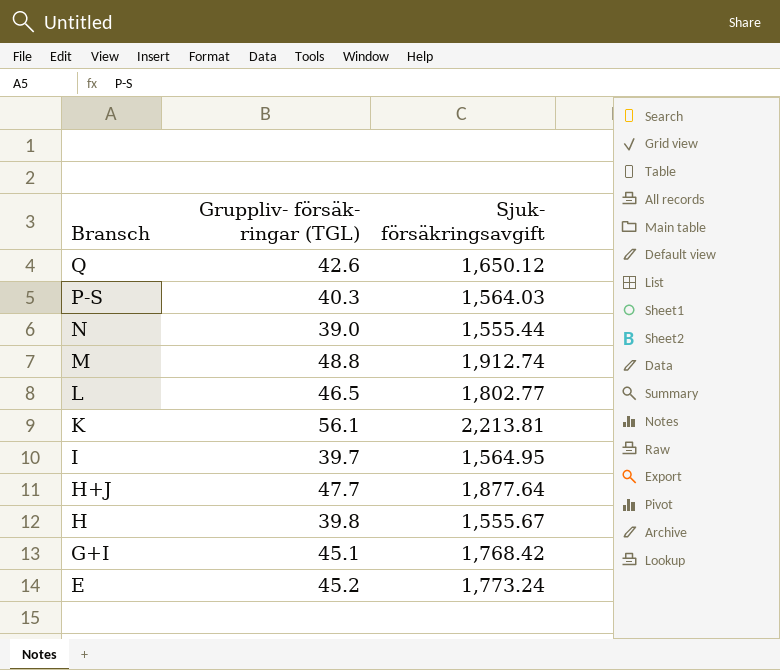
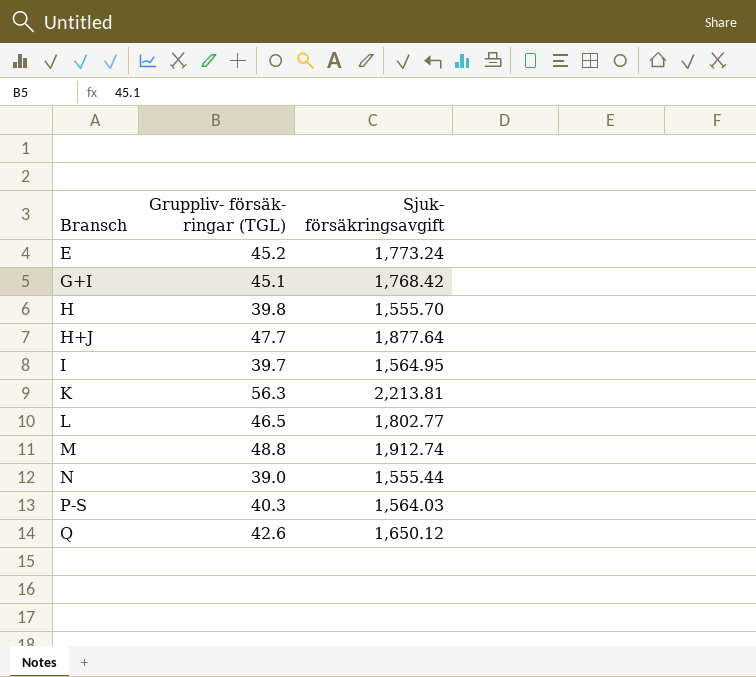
row order: Bransch descending -> Bransch ascending
H | Sjuk- försäkringsavgift: 1,555.67 -> 1,555.70
K | Gruppliv- försäk- ringar (TGL): 56.1 -> 56.3

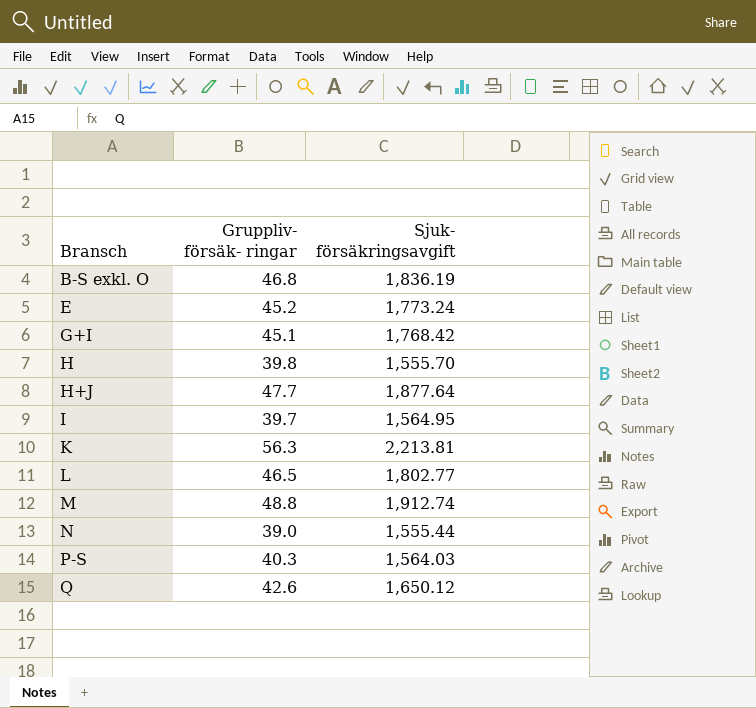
column name: Gruppliv- försäk- ringar (TGL) -> Gruppliv- försäk- ringar
row B-S exkl. O: none -> 46.8 | 1,836.19

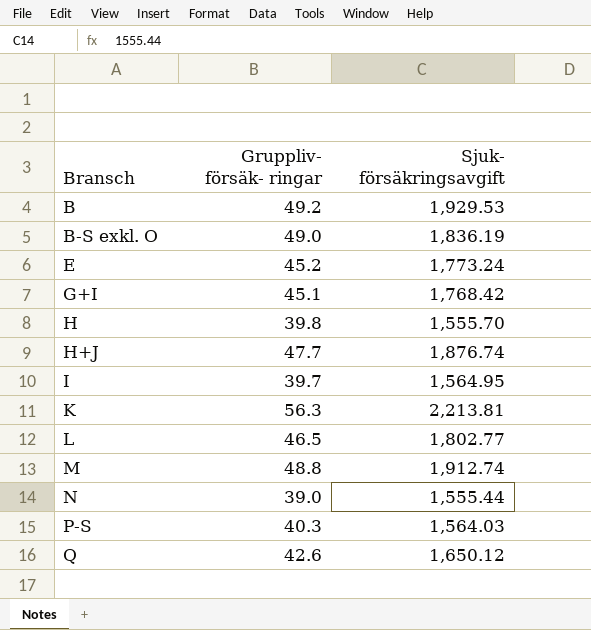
row B: none -> 49.2 | 1,929.53
B-S exkl. O | Gruppliv- försäk- ringar: 46.8 -> 49.0
H+J | Sjuk- försäkringsavgift: 1,877.64 -> 1,876.74

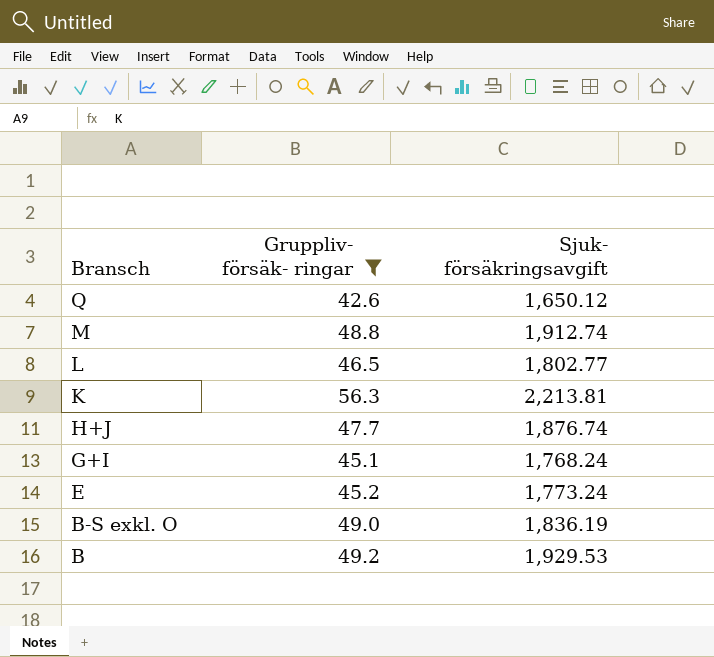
filter: none -> Gruppliv- försäk- ringar >= 42.6
row order: Bransch ascending -> Bransch descending
G+I | Sjuk- försäkringsavgift: 1,768.42 -> 1,768.24

